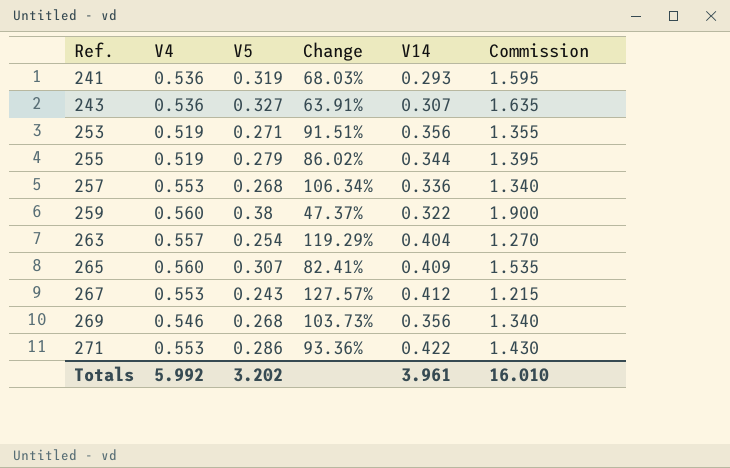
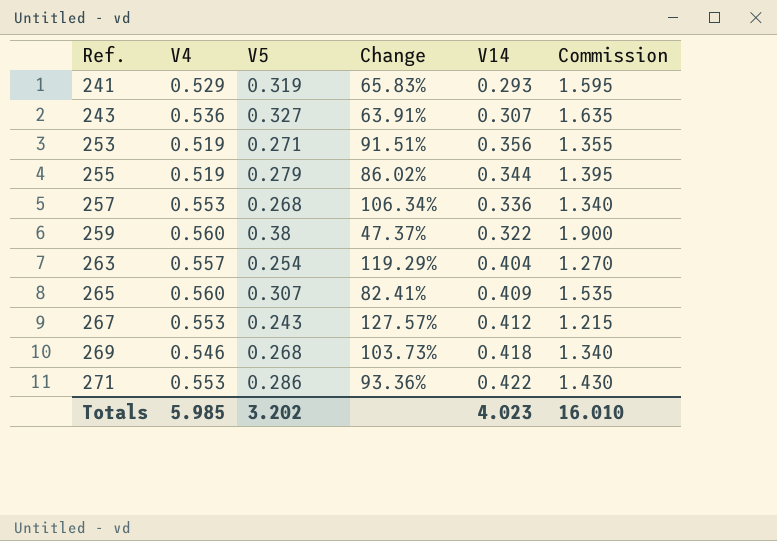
241 | V4: 0.536 -> 0.529
241 | Change: 68.03% -> 65.83%
269 | V14: 0.356 -> 0.418
Totals | V4: 5.992 -> 5.985
Totals | V14: 3.961 -> 4.023

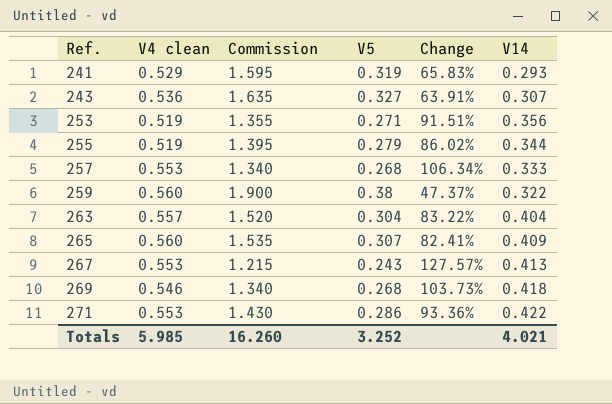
column name: V4 -> V4 clean
column Commission | position: 6 -> 3
257 | V14: 0.336 -> 0.333
263 | Commission: 1.270 -> 1.520
263 | V5: 0.254 -> 0.304
263 | Change: 119.29% -> 83.22%
267 | V14: 0.412 -> 0.413
Totals | Commission: 16.010 -> 16.260
Totals | V5: 3.202 -> 3.252
Totals | V14: 4.023 -> 4.021

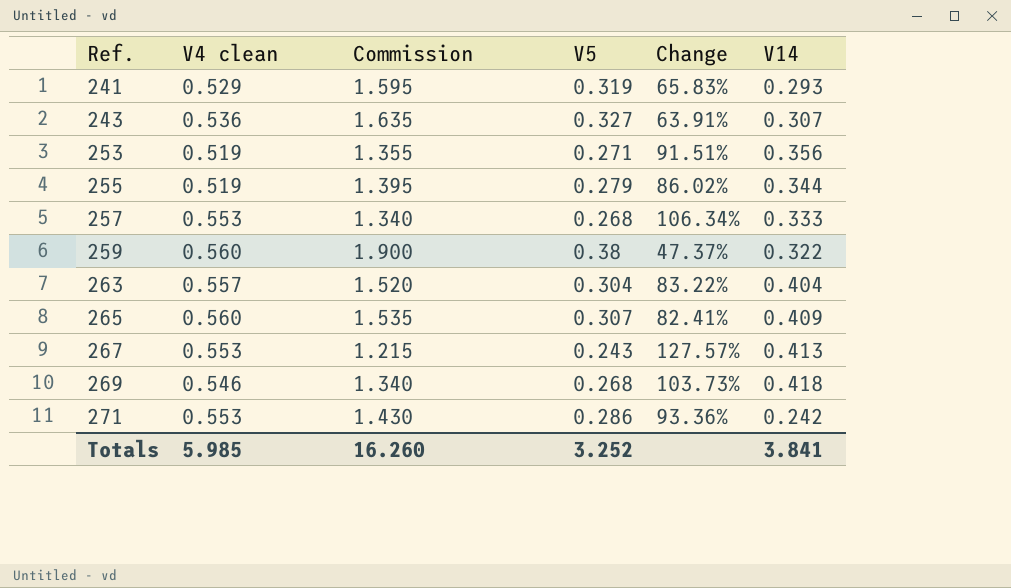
271 | V14: 0.422 -> 0.242
Totals | V14: 4.021 -> 3.841

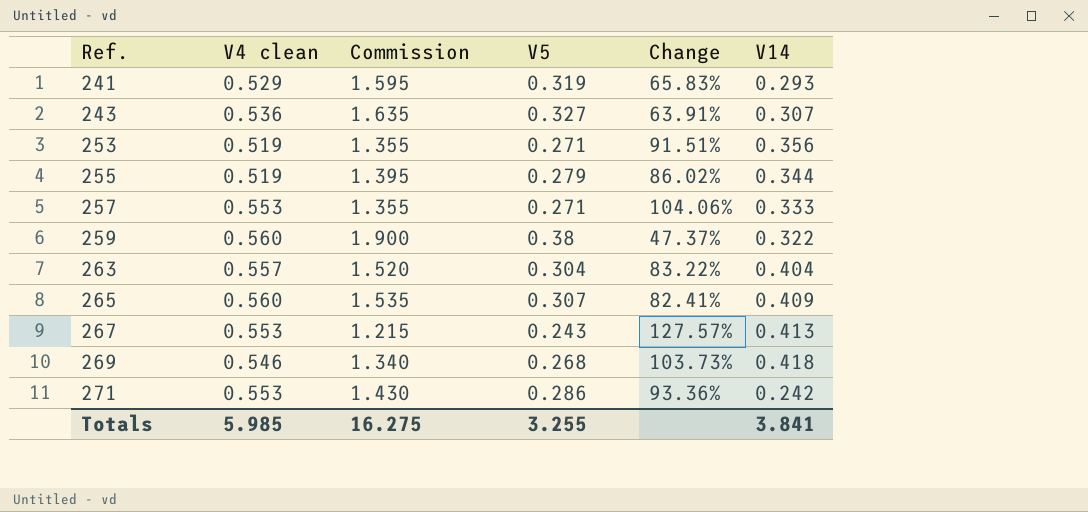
257 | Commission: 1.340 -> 1.355
257 | V5: 0.268 -> 0.271
257 | Change: 106.34% -> 104.06%
Totals | Commission: 16.260 -> 16.275
Totals | V5: 3.252 -> 3.255

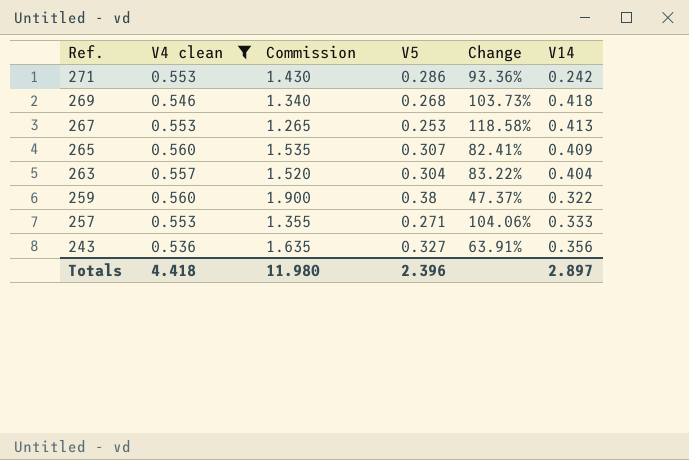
filter: none -> V4 clean >= 0.536
row order: Ref. ascending -> Ref. descending
267 | Commission: 1.215 -> 1.265
267 | V5: 0.243 -> 0.253
267 | Change: 127.57% -> 118.58%
243 | V14: 0.307 -> 0.356
Totals | V4 clean: 5.985 -> 4.418
Totals | Commission: 16.275 -> 11.980
Totals | V5: 3.255 -> 2.396
Totals | V14: 3.841 -> 2.897

